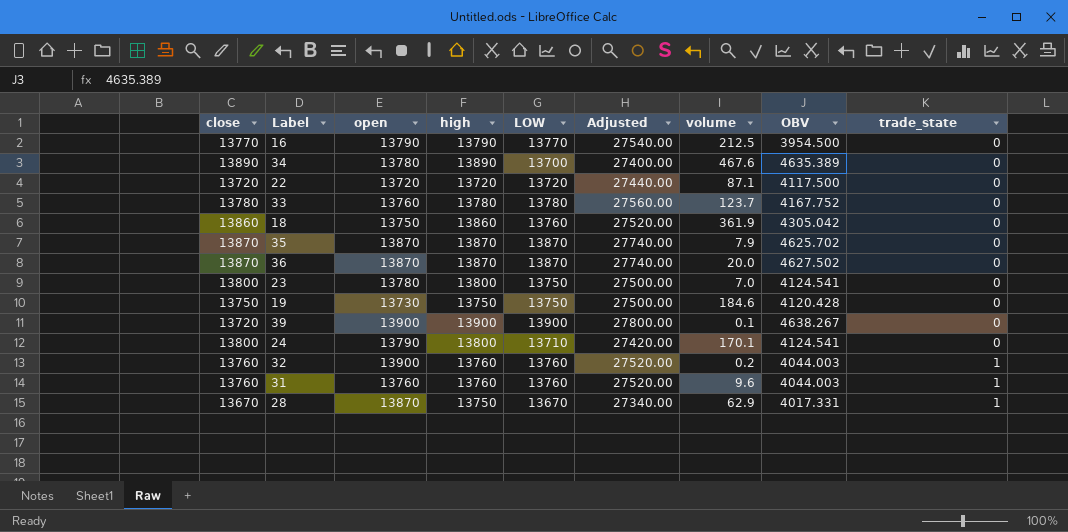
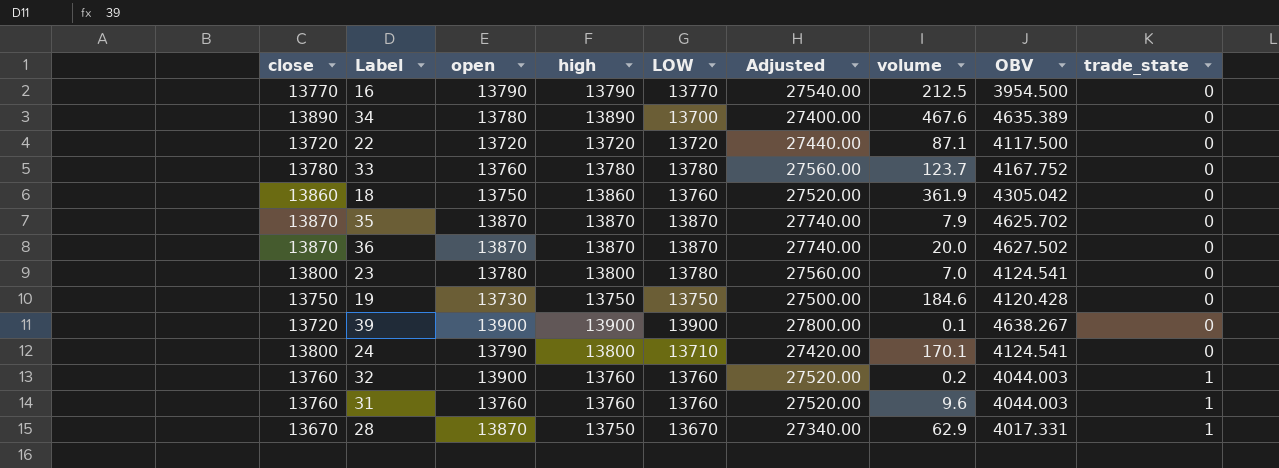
23 | LOW: 13750 -> 13780
23 | Adjusted: 27500.00 -> 27560.00

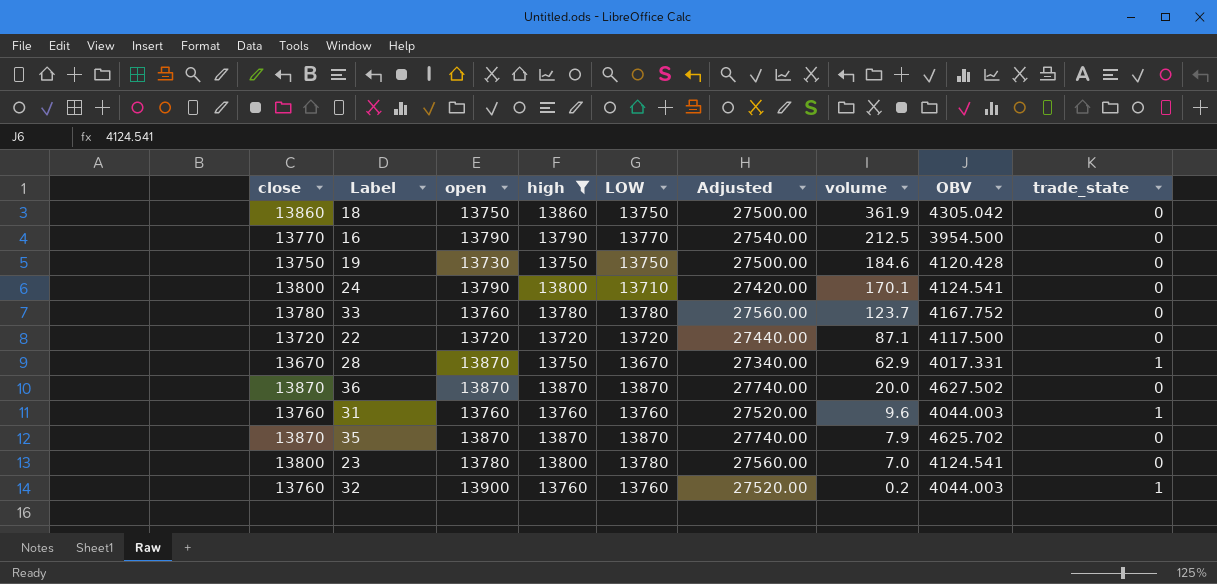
filter: none -> high <= 13870
row order: trade_state ascending -> volume descending
18 | LOW: 13760 -> 13750
18 | Adjusted: 27520.00 -> 27500.00

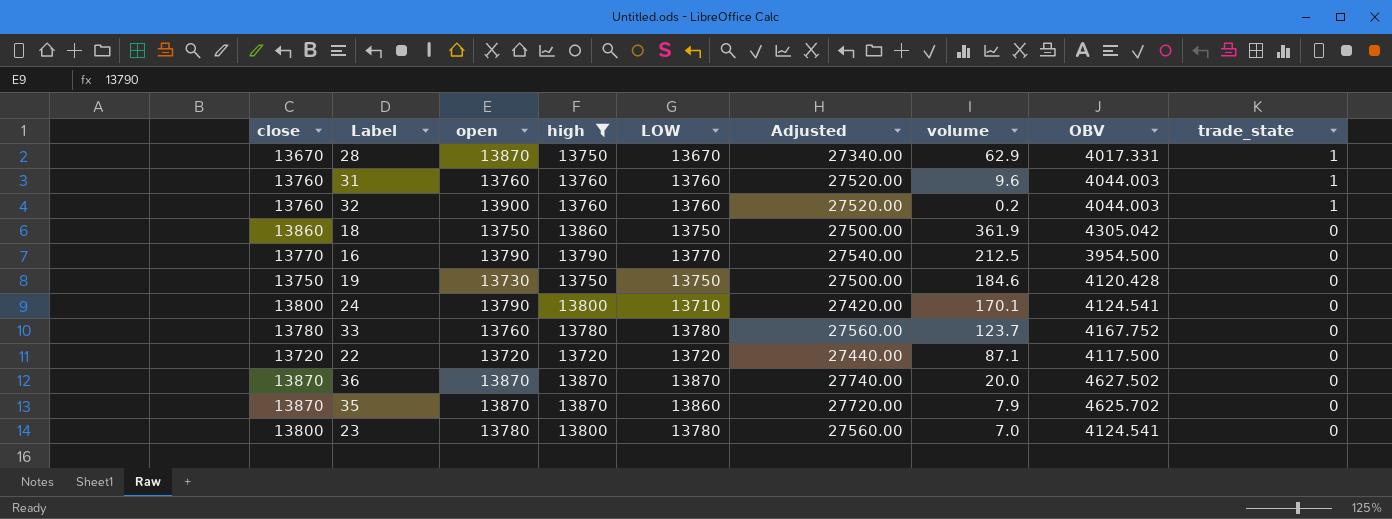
row order: volume descending -> trade_state descending
35 | LOW: 13870 -> 13860
35 | Adjusted: 27740.00 -> 27720.00

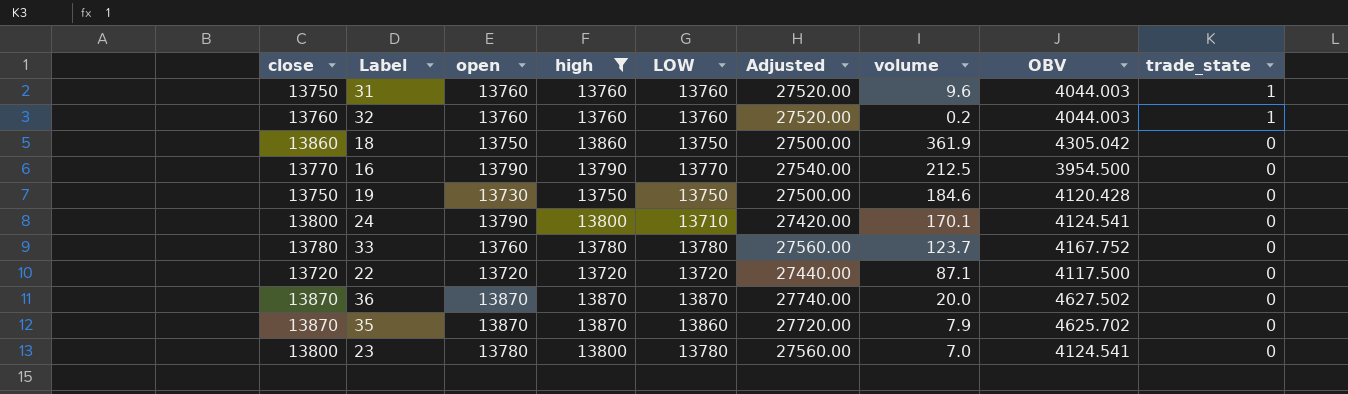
row 28: 13670 | 13870 | 13750 | 13670 | 27340.00 | 62.9 | 4017.331 | 1 -> none
31 | close: 13760 -> 13750
32 | open: 13900 -> 13760

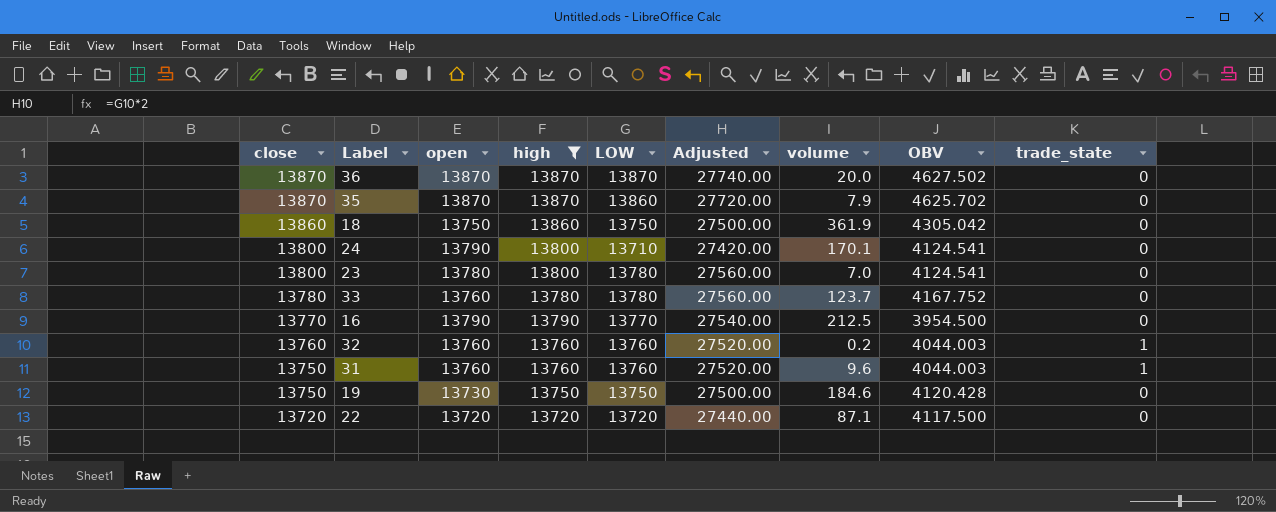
row order: trade_state descending -> close descending

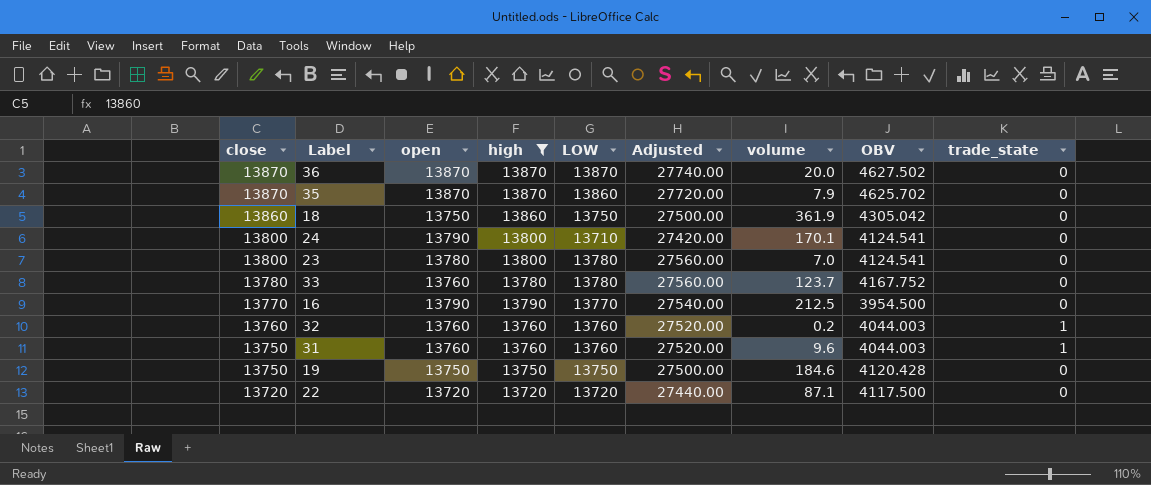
19 | open: 13730 -> 13750

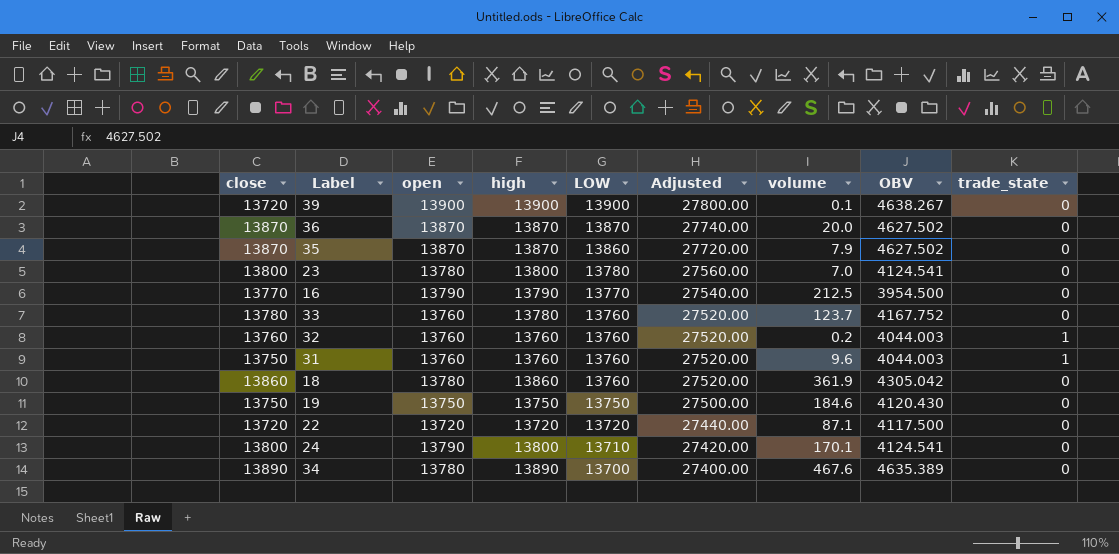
filter: high <= 13870 -> none
row order: close descending -> LOW descending
35 | OBV: 4625.702 -> 4627.502
33 | LOW: 13780 -> 13760
33 | Adjusted: 27560.00 -> 27520.00
18 | open: 13750 -> 13780
18 | LOW: 13750 -> 13760
18 | Adjusted: 27500.00 -> 27520.00
19 | OBV: 4120.428 -> 4120.430

